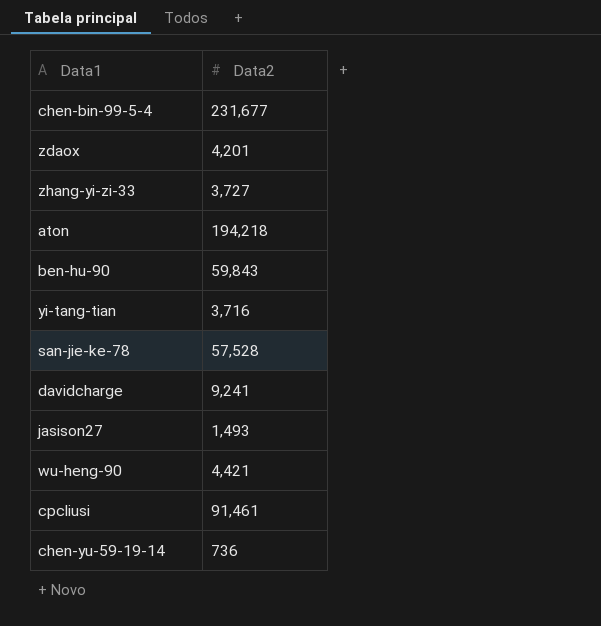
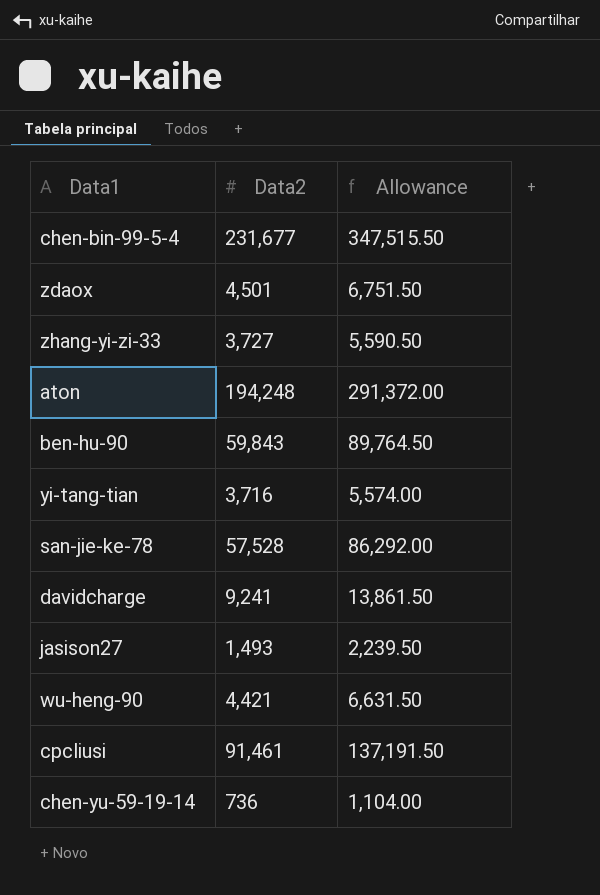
column Allowance | formula: none -> [Data2] * 1.5
zdaox | Data2: 4,201 -> 4,501
aton | Data2: 194,218 -> 194,248

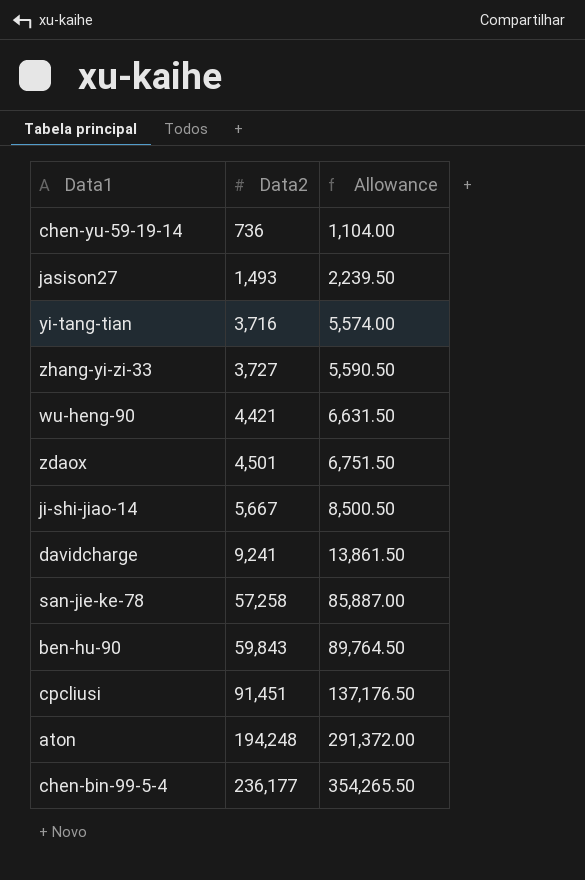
row order: none -> Data2 ascending
row ji-shi-jiao-14: none -> 5,667 | 8,500.50
san-jie-ke-78 | Data2: 57,528 -> 57,258
san-jie-ke-78 | Allowance: 86,292.00 -> 85,887.00
cpcliusi | Data2: 91,461 -> 91,451
cpcliusi | Allowance: 137,191.50 -> 137,176.50
chen-bin-99-5-4 | Data2: 231,677 -> 236,177
chen-bin-99-5-4 | Allowance: 347,515.50 -> 354,265.50

